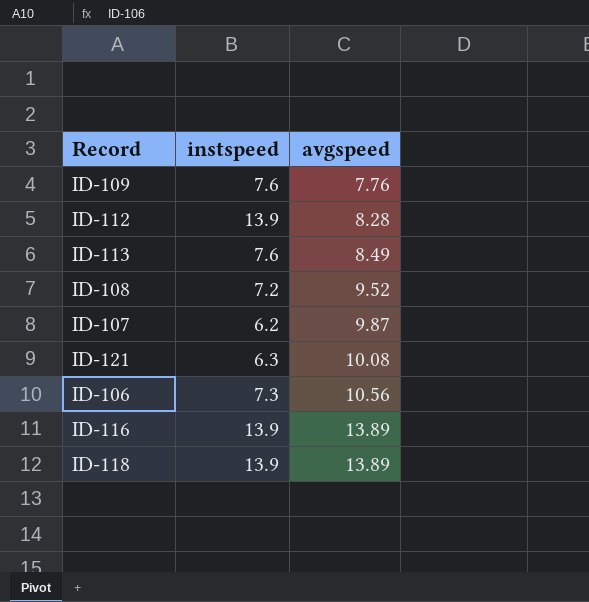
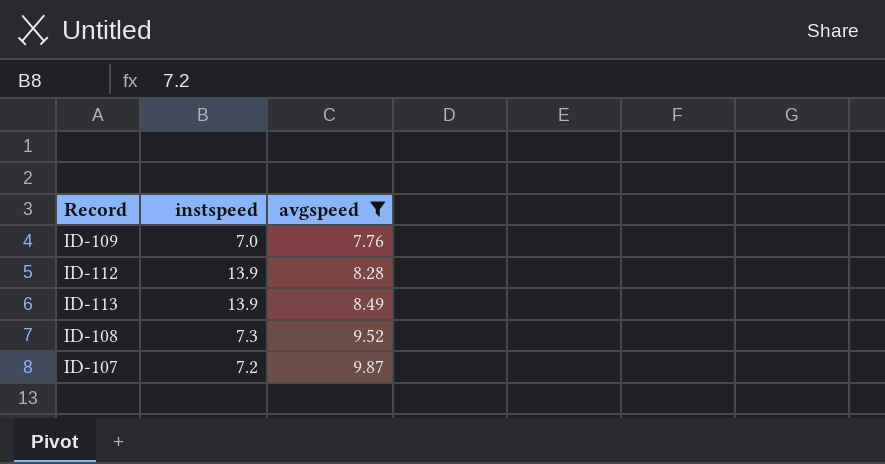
filter: none -> avgspeed <= 9.87
ID-109 | instspeed: 7.6 -> 7.0
ID-113 | instspeed: 7.6 -> 13.9
ID-108 | instspeed: 7.2 -> 7.3
ID-107 | instspeed: 6.2 -> 7.2

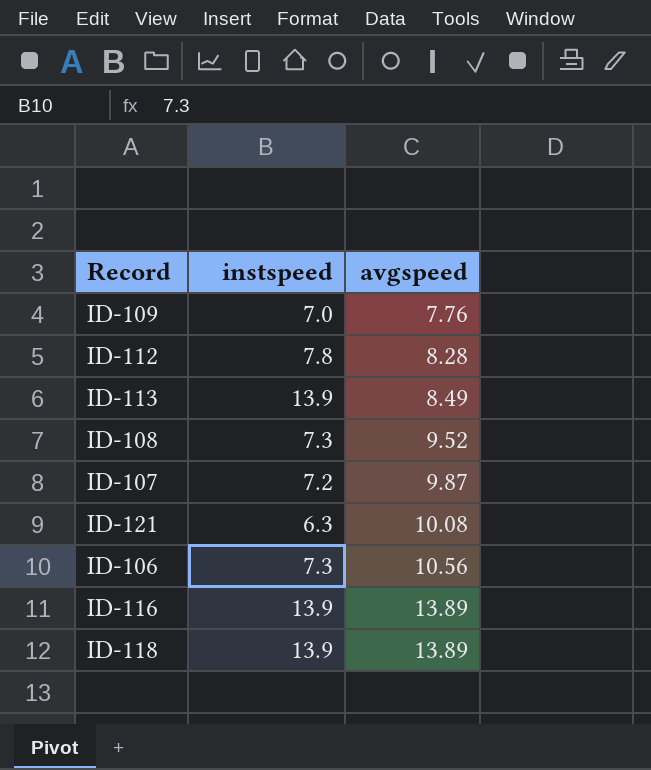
filter: avgspeed <= 9.87 -> none
ID-112 | instspeed: 13.9 -> 7.8

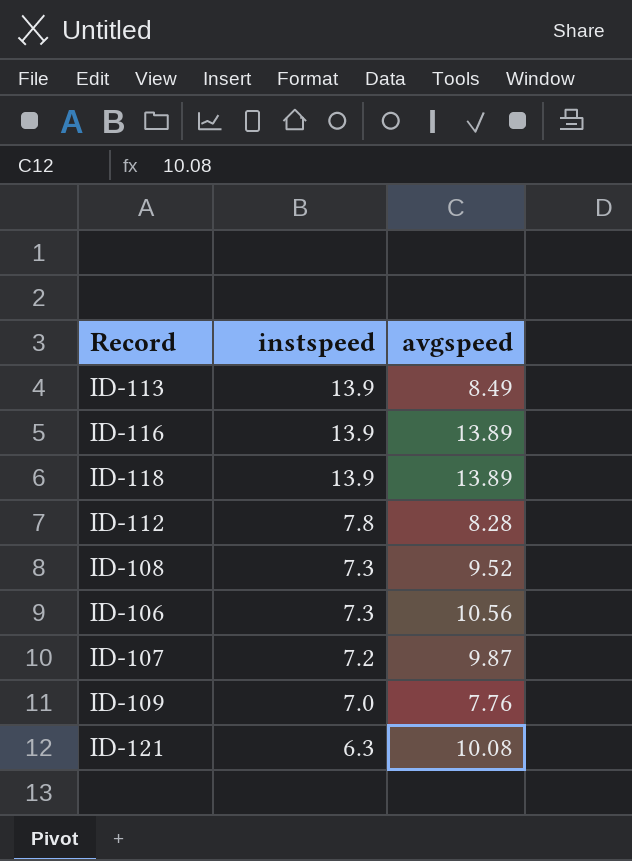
row order: avgspeed ascending -> instspeed descending

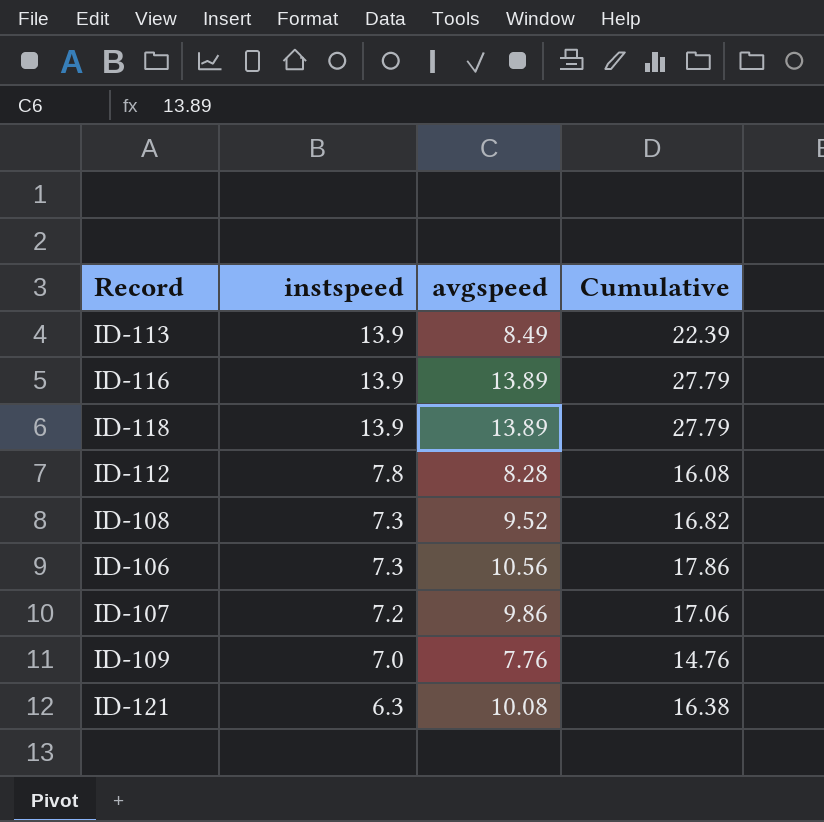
column Cumulative | formula: none -> [instspeed] + [avgspeed]
ID-107 | avgspeed: 9.87 -> 9.86

